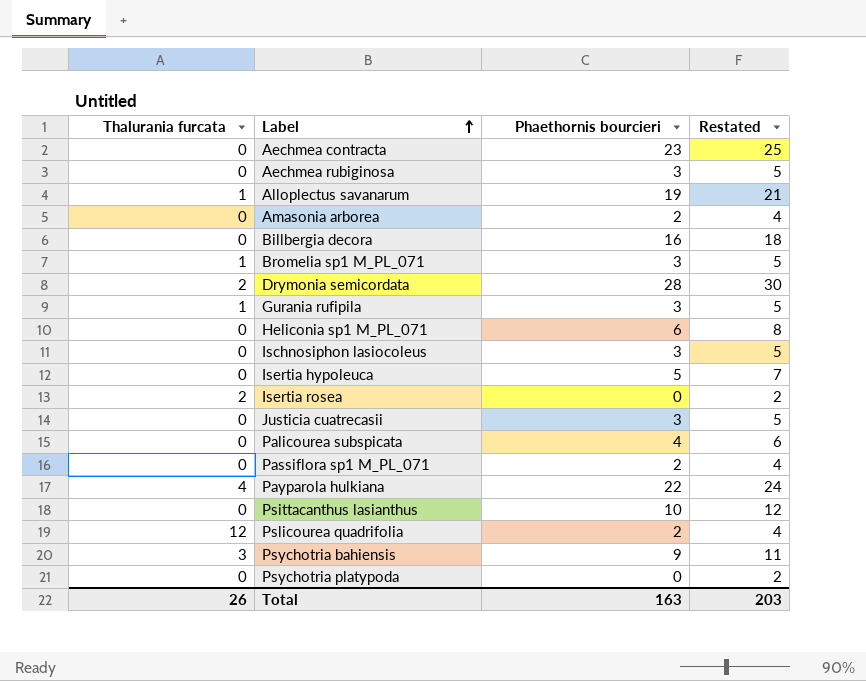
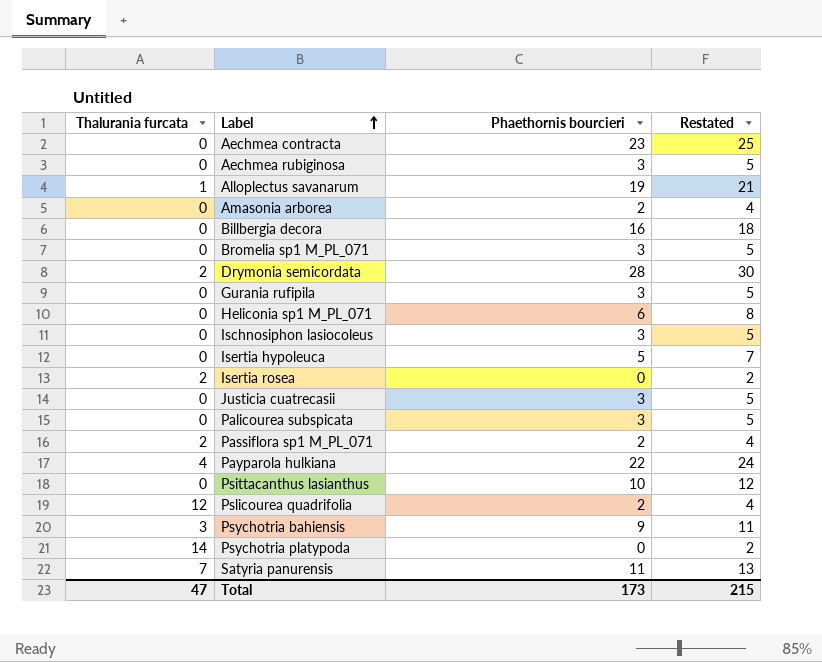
Bromelia sp1 M_PL_071 | Thalurania furcata: 1 -> 0
Gurania rufipila | Thalurania furcata: 1 -> 0
Palicourea subspicata | Phaethornis bourcieri: 4 -> 3
Palicourea subspicata | Restated: 6 -> 5
Passiflora sp1 M_PL_071 | Thalurania furcata: 0 -> 2
Psychotria platypoda | Thalurania furcata: 0 -> 14
row Satyria panurensis: none -> 7 | 11 | 13
Total | Thalurania furcata: 26 -> 47
Total | Phaethornis bourcieri: 163 -> 173
Total | Restated: 203 -> 215

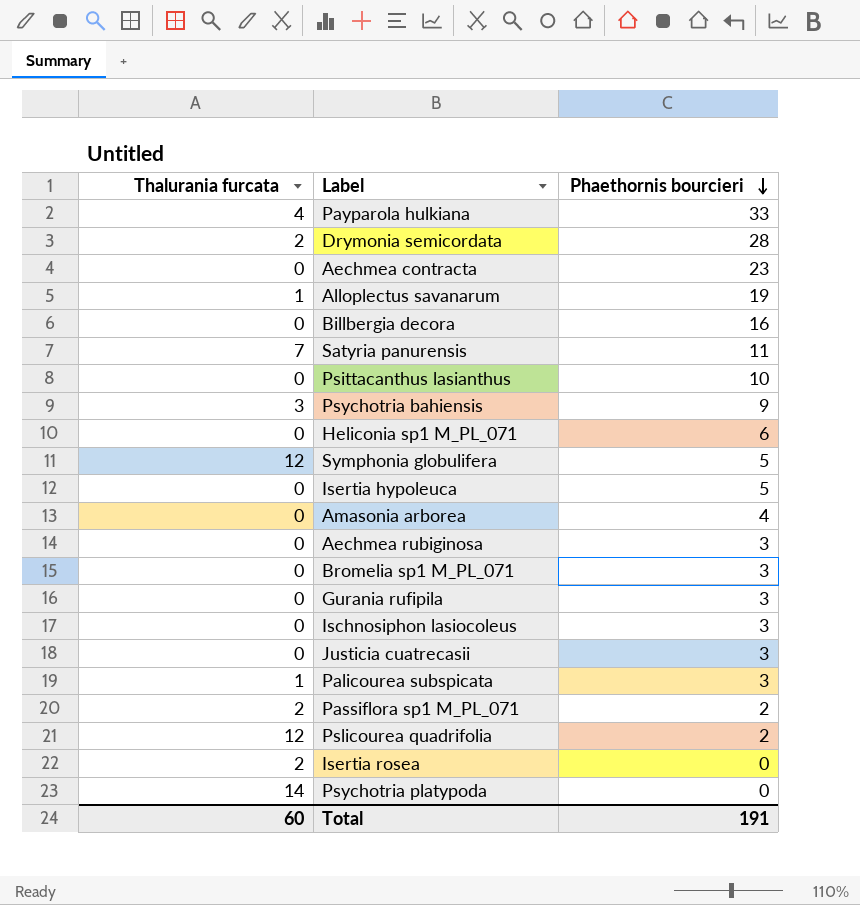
row order: Label ascending -> Phaethornis bourcieri descending
column Restated | formula: [Phaethornis bourcieri] + 2 -> none
Payparola hulkiana | Phaethornis bourcieri: 22 -> 33
row Symphonia globulifera: none -> 12 | 5
Amasonia arborea | Phaethornis bourcieri: 2 -> 4
Palicourea subspicata | Thalurania furcata: 0 -> 1
Total | Thalurania furcata: 47 -> 60
Total | Phaethornis bourcieri: 173 -> 191

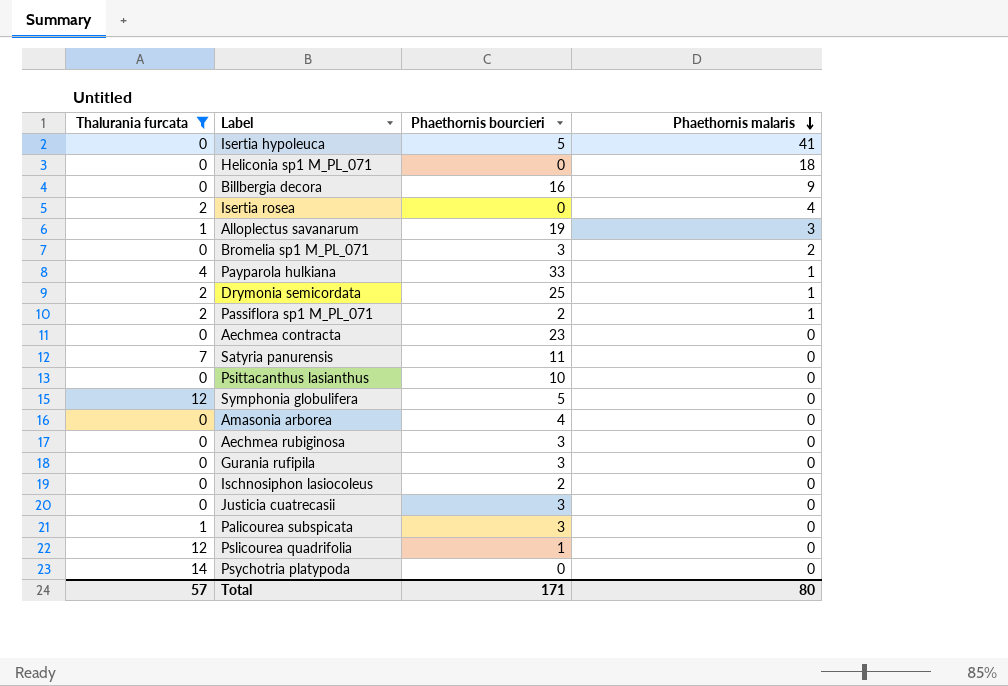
filter: none -> Thalurania furcata != 3
row order: Phaethornis bourcieri descending -> Phaethornis malaris descending
column Phaethornis malaris | position: none -> 4
Heliconia sp1 M_PL_071 | Phaethornis bourcieri: 6 -> 0
Drymonia semicordata | Phaethornis bourcieri: 28 -> 25
Ischnosiphon lasiocoleus | Phaethornis bourcieri: 3 -> 2
Pslicourea quadrifolia | Phaethornis bourcieri: 2 -> 1
Total | Thalurania furcata: 60 -> 57
Total | Phaethornis bourcieri: 191 -> 171

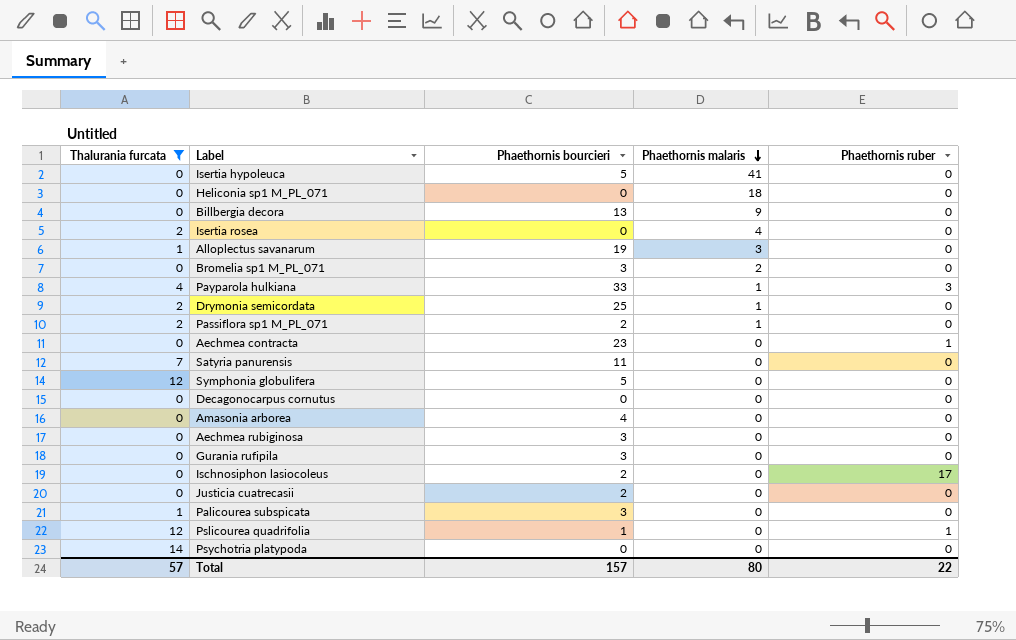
column Phaethornis ruber | position: none -> 5
row Psittacanthus lasianthus: 0 | 10 | 0 -> none
Billbergia decora | Phaethornis bourcieri: 16 -> 13
row Decagonocarpus cornutus: none -> 0 | 0 | 0 | 0
Justicia cuatrecasii | Phaethornis bourcieri: 3 -> 2
Total | Phaethornis bourcieri: 171 -> 157

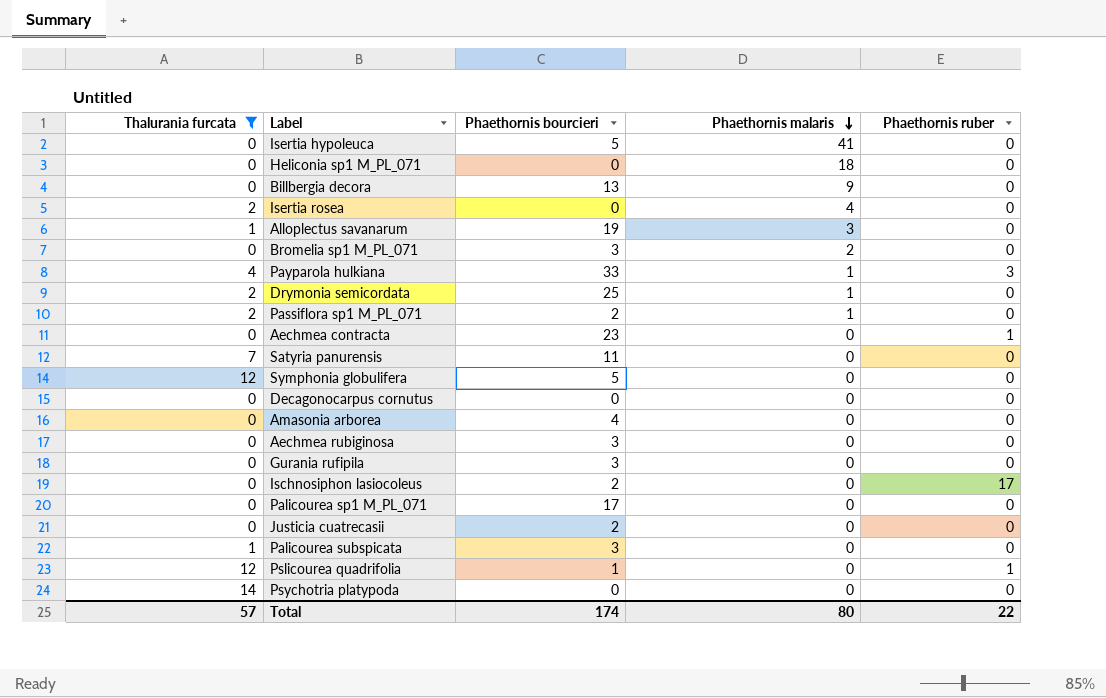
row Palicourea sp1 M_PL_071: none -> 0 | 17 | 0 | 0
Total | Phaethornis bourcieri: 157 -> 174

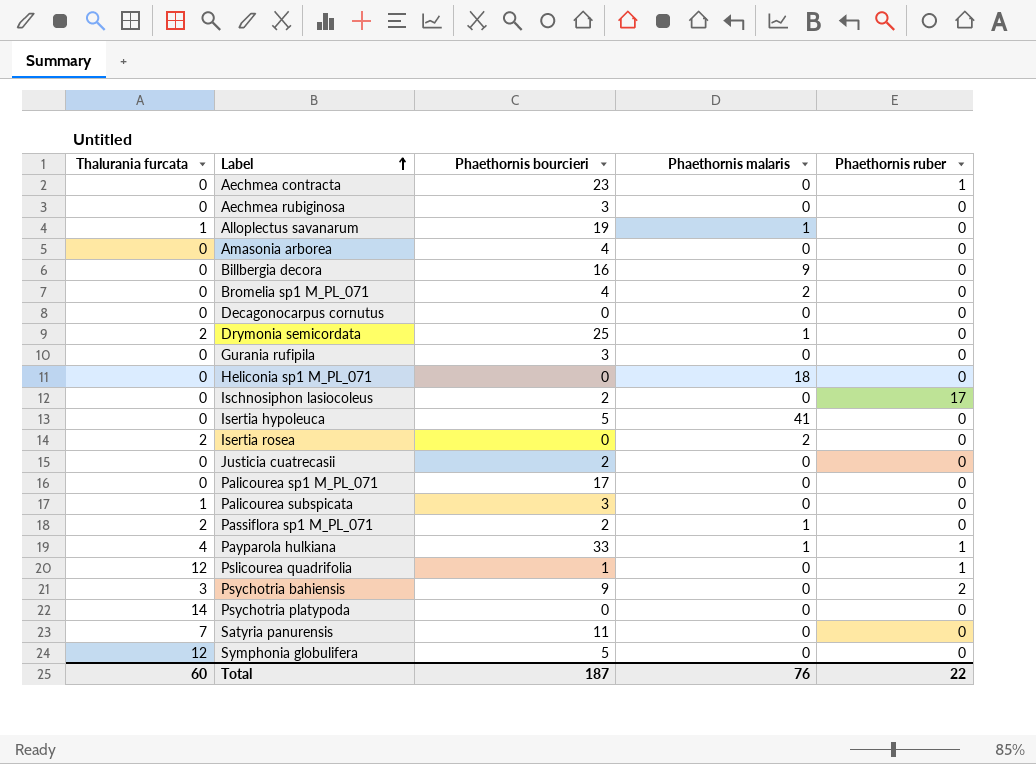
filter: Thalurania furcata != 3 -> none
row order: Phaethornis malaris descending -> Label ascending
Alloplectus savanarum | Phaethornis malaris: 3 -> 1
Billbergia decora | Phaethornis bourcieri: 13 -> 16
Bromelia sp1 M_PL_071 | Phaethornis bourcieri: 3 -> 4
Isertia rosea | Phaethornis malaris: 4 -> 2
Payparola hulkiana | Phaethornis ruber: 3 -> 1
Total | Thalurania furcata: 57 -> 60
Total | Phaethornis bourcieri: 174 -> 187
Total | Phaethornis malaris: 80 -> 76

